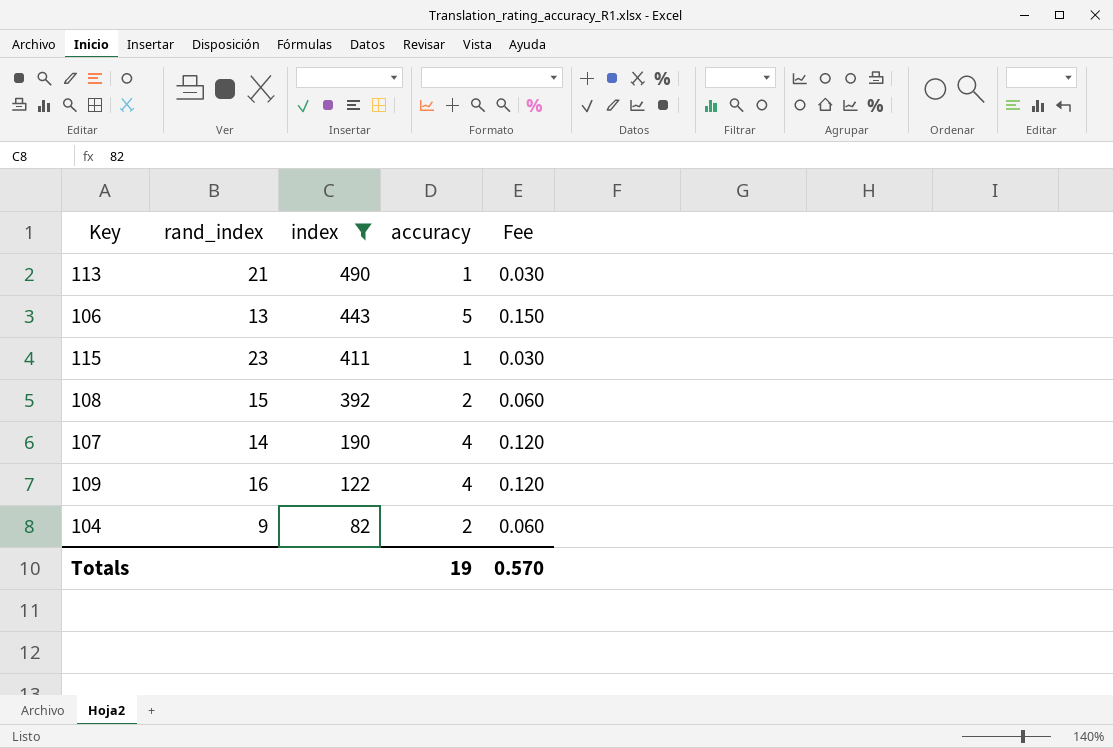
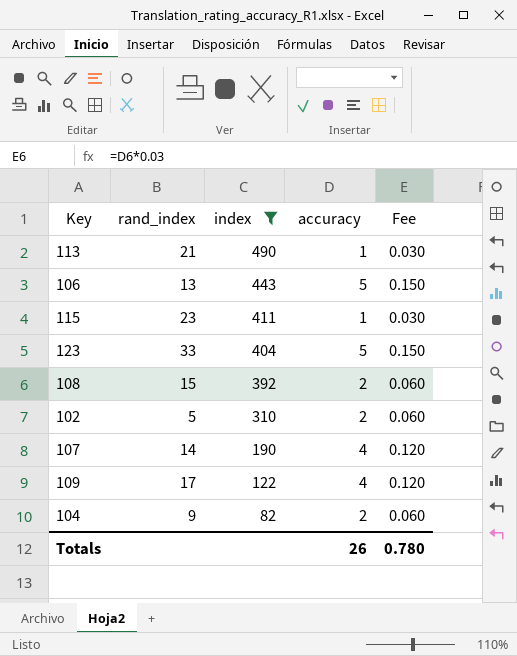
row 123: none -> 33 | 404 | 5 | 0.150
row 102: none -> 5 | 310 | 2 | 0.060
109 | rand_index: 16 -> 17
Totals | accuracy: 19 -> 26
Totals | Fee: 0.570 -> 0.780

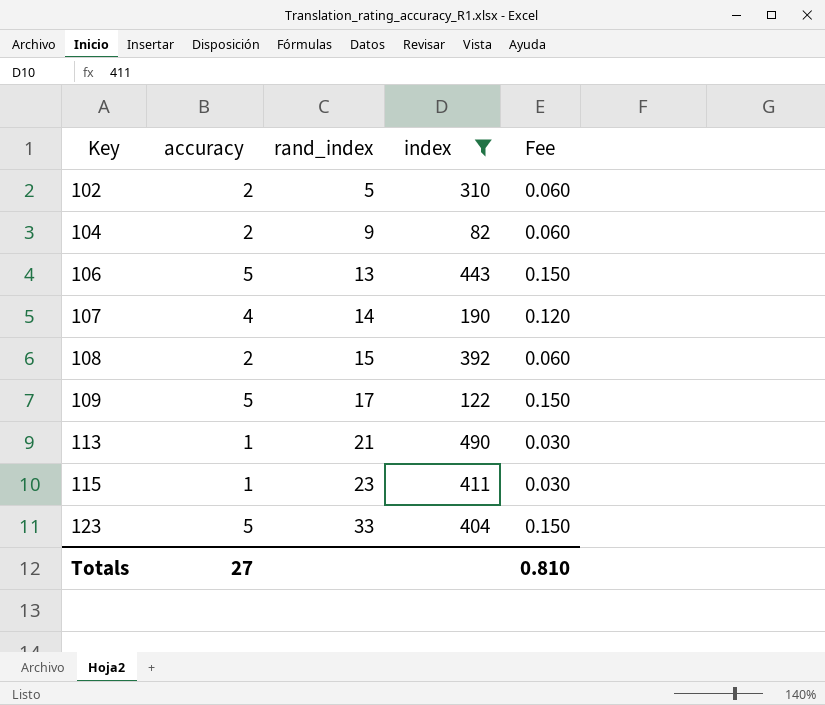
row order: index descending -> Key ascending
column accuracy | position: 4 -> 2
109 | accuracy: 4 -> 5
109 | Fee: 0.120 -> 0.150
Totals | accuracy: 26 -> 27
Totals | Fee: 0.780 -> 0.810

